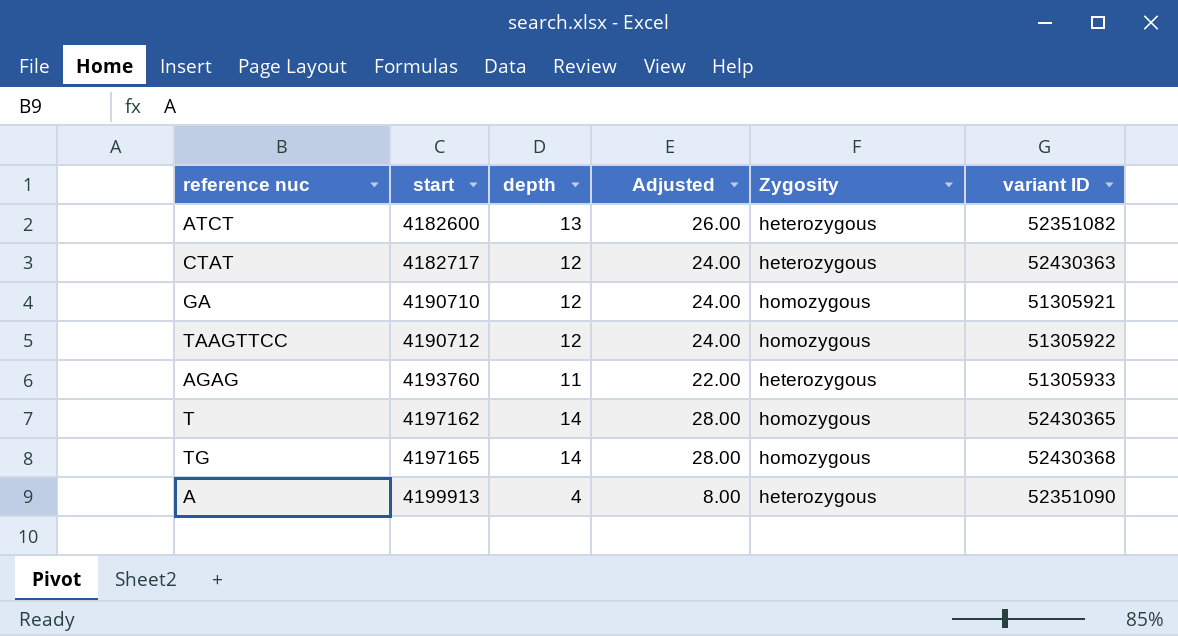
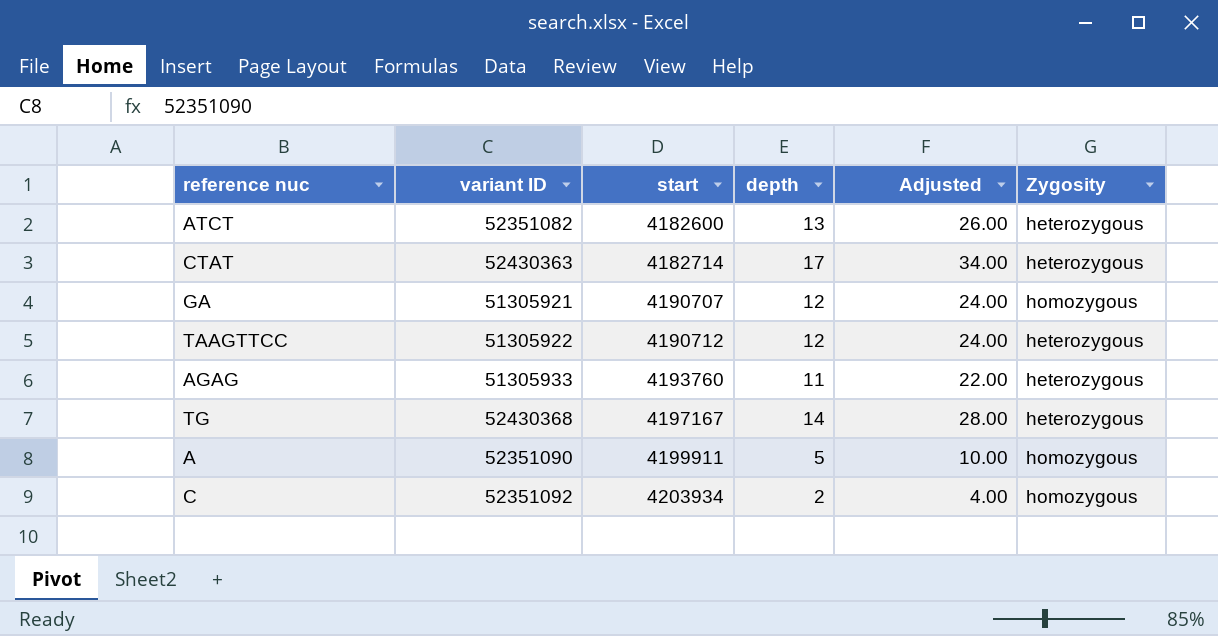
column variant ID | position: 6 -> 2
row T: 4197162 | 14 | 28.00 | homozygous | 52430365 -> none
CTAT | start: 4182717 -> 4182714
CTAT | depth: 12 -> 17
CTAT | Adjusted: 24.00 -> 34.00
GA | start: 4190710 -> 4190707
TAAGTTCC | Zygosity: homozygous -> heterozygous
TG | start: 4197165 -> 4197167
TG | Zygosity: homozygous -> heterozygous
A | start: 4199913 -> 4199911
A | depth: 4 -> 5
A | Adjusted: 8.00 -> 10.00
A | Zygosity: heterozygous -> homozygous
row C: none -> 52351092 | 4203934 | 2 | 4.00 | homozygous

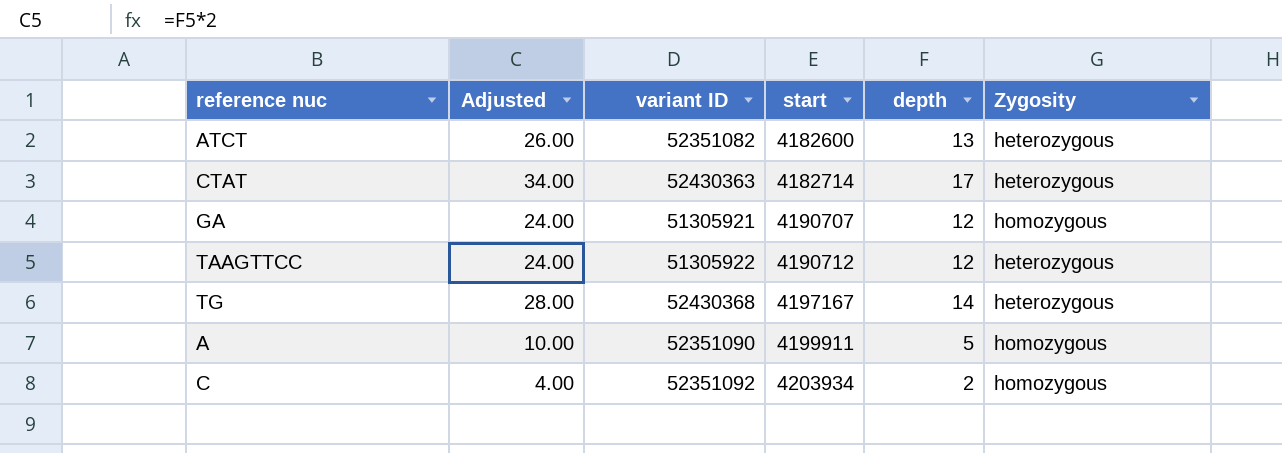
column Adjusted | position: 5 -> 2
row AGAG: 51305933 | 4193760 | 11 | 22.00 | heterozygous -> none

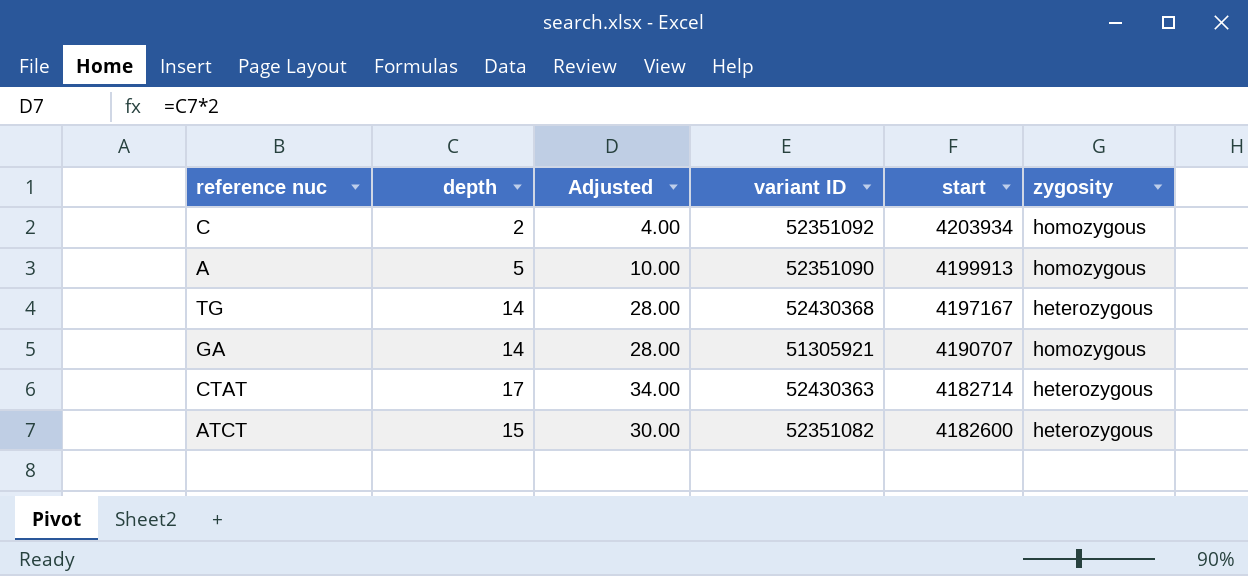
row order: start ascending -> start descending
column depth | position: 5 -> 2
column name: Zygosity -> zygosity
row TAAGTTCC: 24.00 | 51305922 | 4190712 | 12 | heterozygous -> none
A | start: 4199911 -> 4199913
GA | depth: 12 -> 14
GA | Adjusted: 24.00 -> 28.00
ATCT | depth: 13 -> 15
ATCT | Adjusted: 26.00 -> 30.00

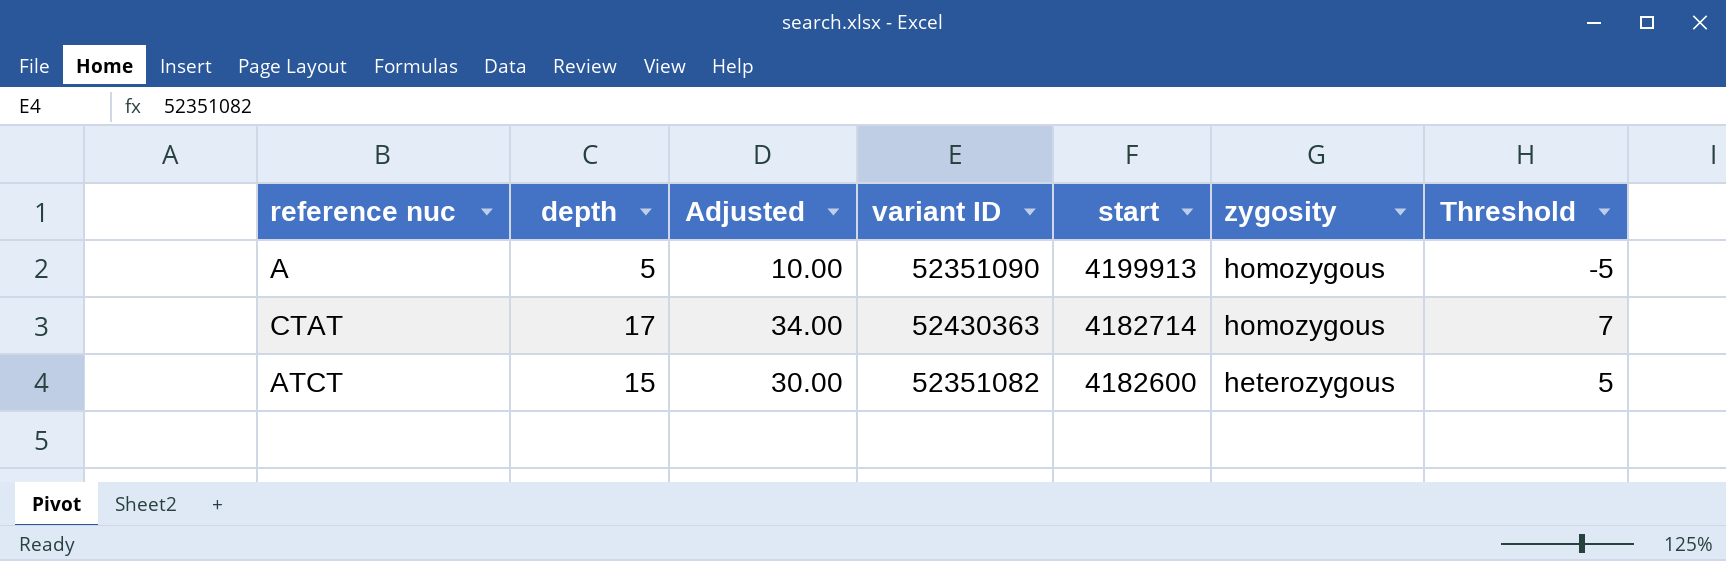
column Threshold | formula: none -> [depth] - 10
row C: 2 | 4.00 | 52351092 | 4203934 | homozygous -> none
row TG: 14 | 28.00 | 52430368 | 4197167 | heterozygous -> none
row GA: 14 | 28.00 | 51305921 | 4190707 | homozygous -> none
CTAT | zygosity: heterozygous -> homozygous

